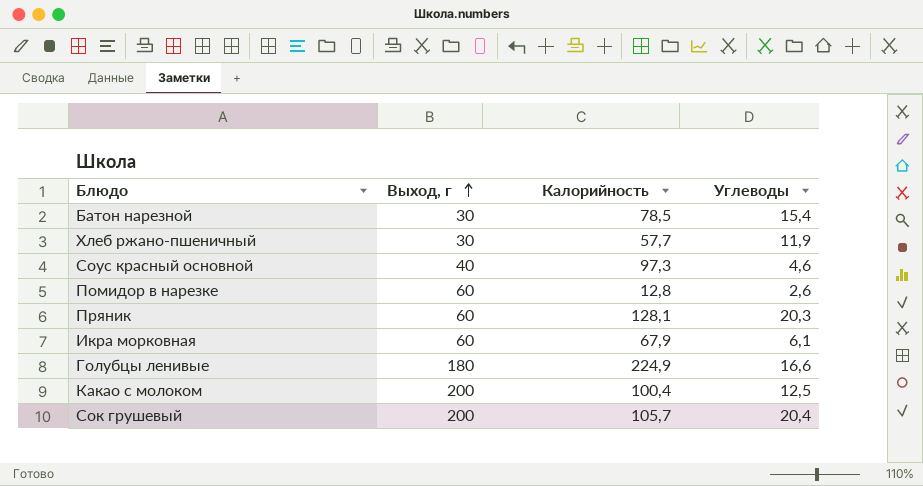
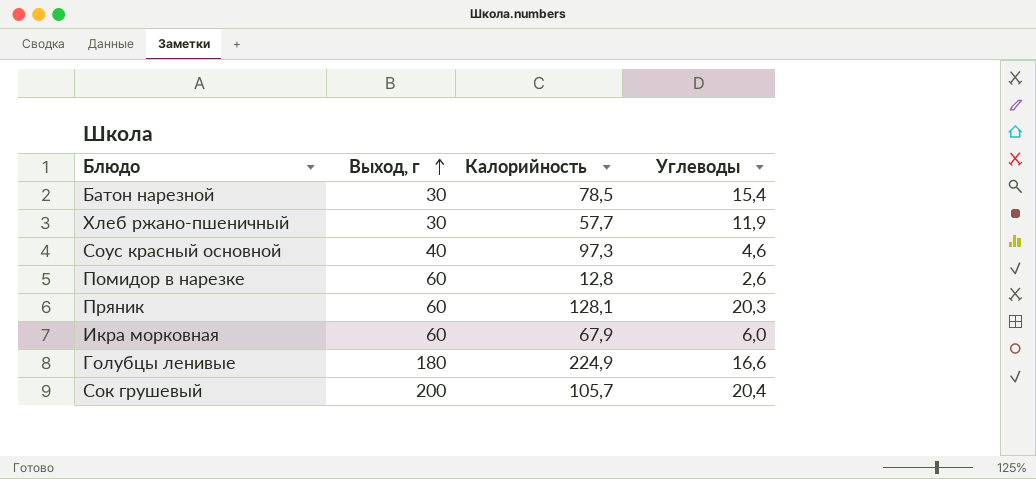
row Какао с молоком: 200 | 100,4 | 12,5 -> none
Икра морковная | Углеводы: 6,1 -> 6,0

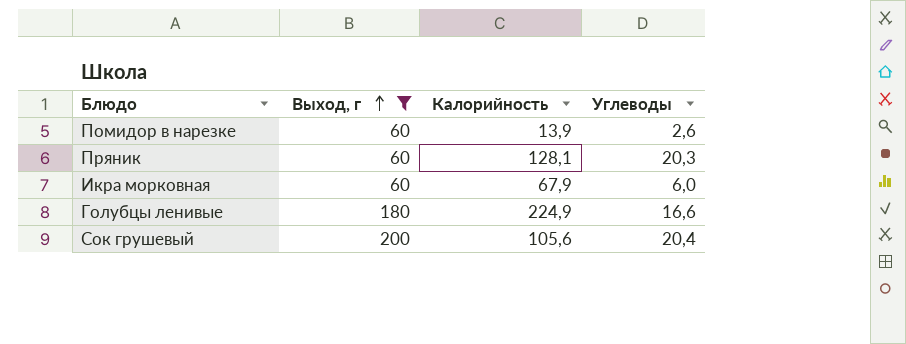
filter: none -> Выход, г >= 60
Помидор в нарезке | Калорийность: 12,8 -> 13,9
Сок грушевый | Калорийность: 105,7 -> 105,6

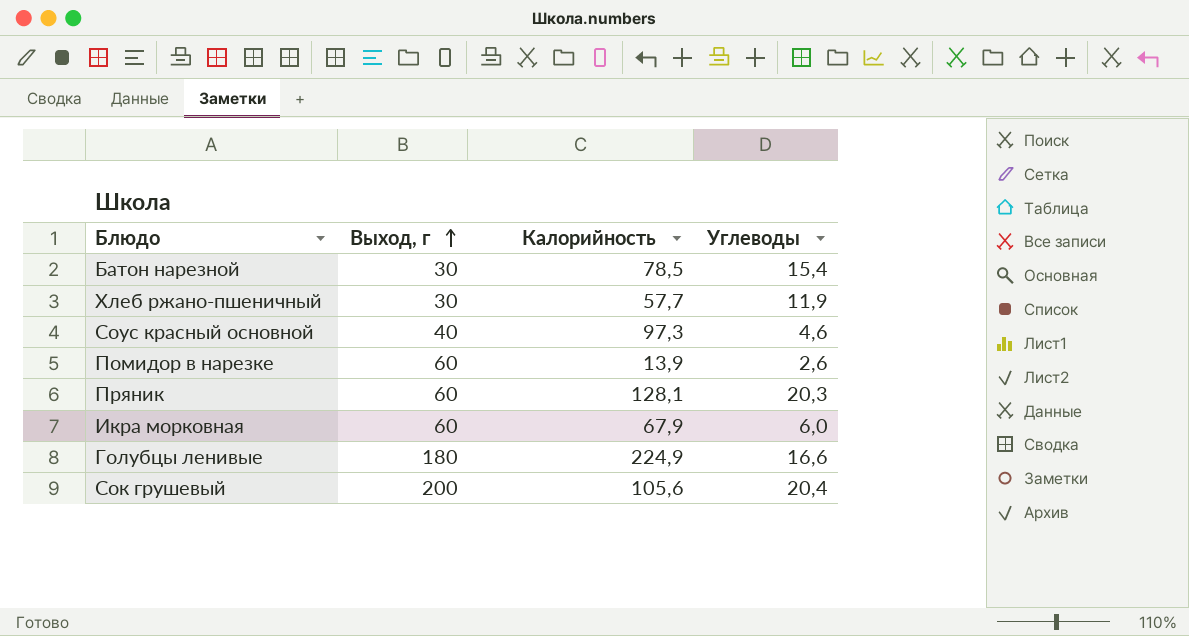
filter: Выход, г >= 60 -> none

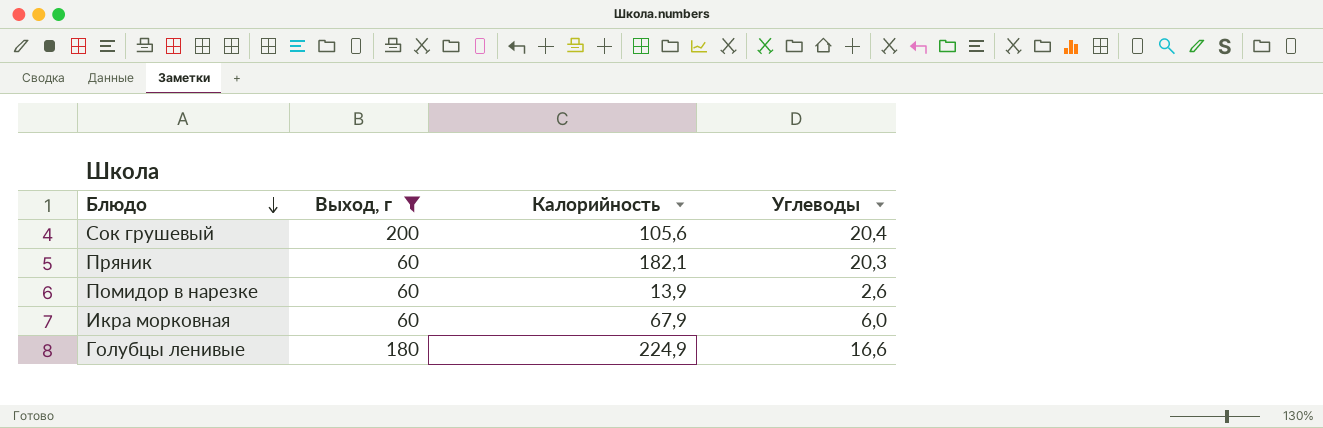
filter: none -> Выход, г >= 60
row order: Выход, г ascending -> Блюдо descending
Пряник | Калорийность: 128,1 -> 182,1

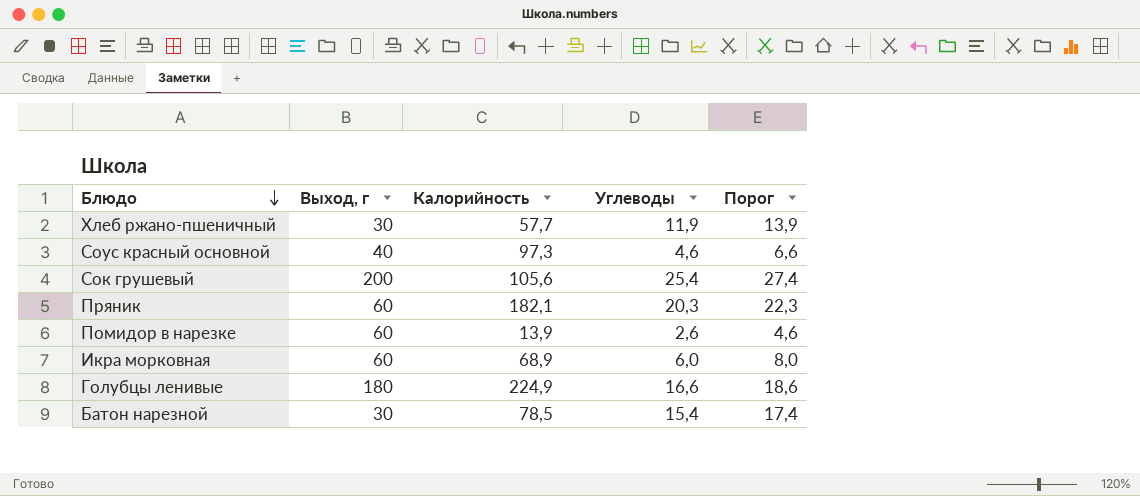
filter: Выход, г >= 60 -> none
column Порог | formula: none -> [Углеводы] + 2
Сок грушевый | Углеводы: 20,4 -> 25,4
Икра морковная | Калорийность: 67,9 -> 68,9

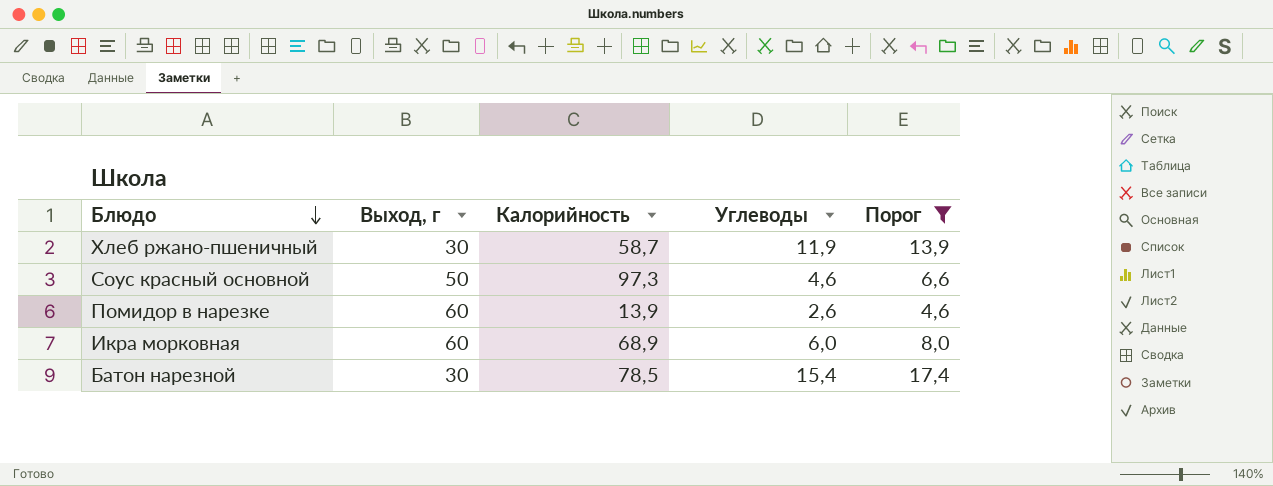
filter: none -> Порог <= 17,4
Хлеб ржано-пшеничный | Калорийность: 57,7 -> 58,7
Соус красный основной | Выход, г: 40 -> 50

